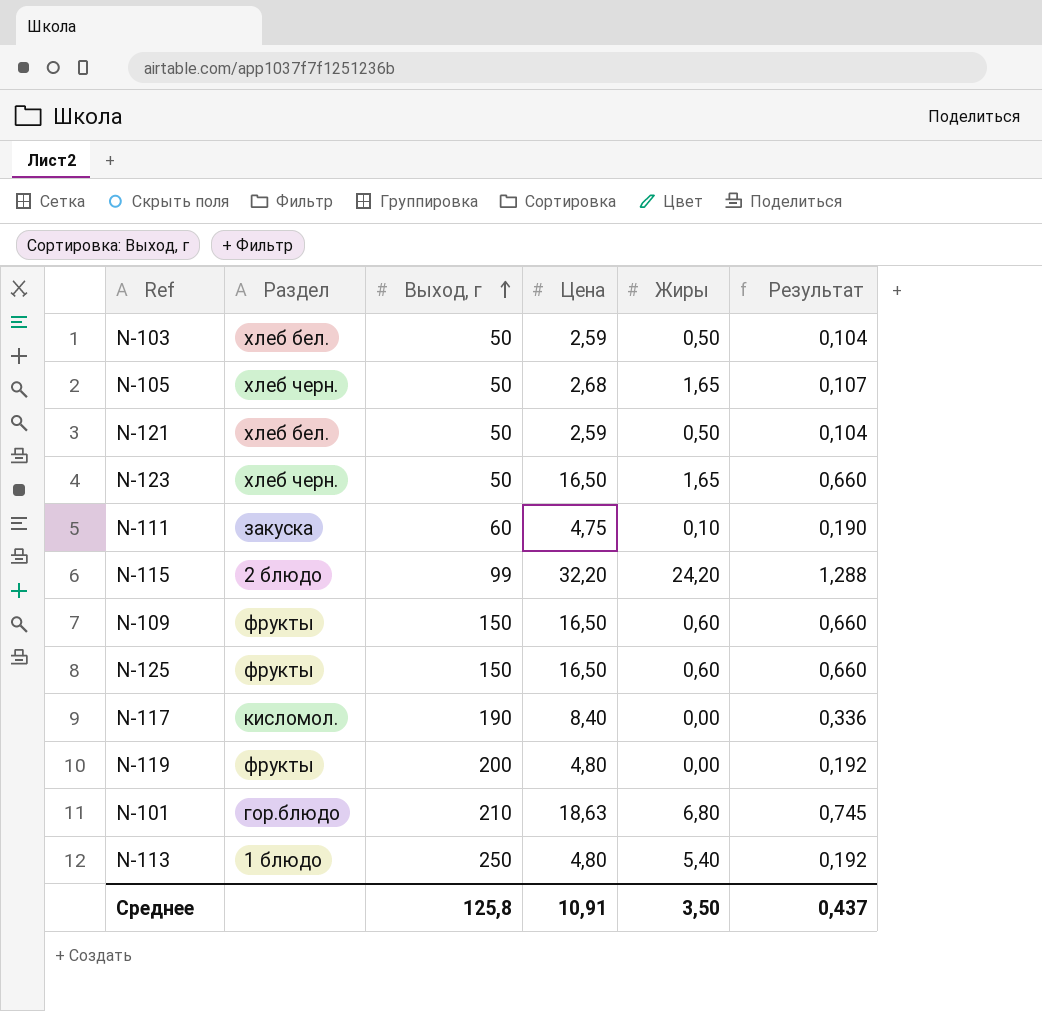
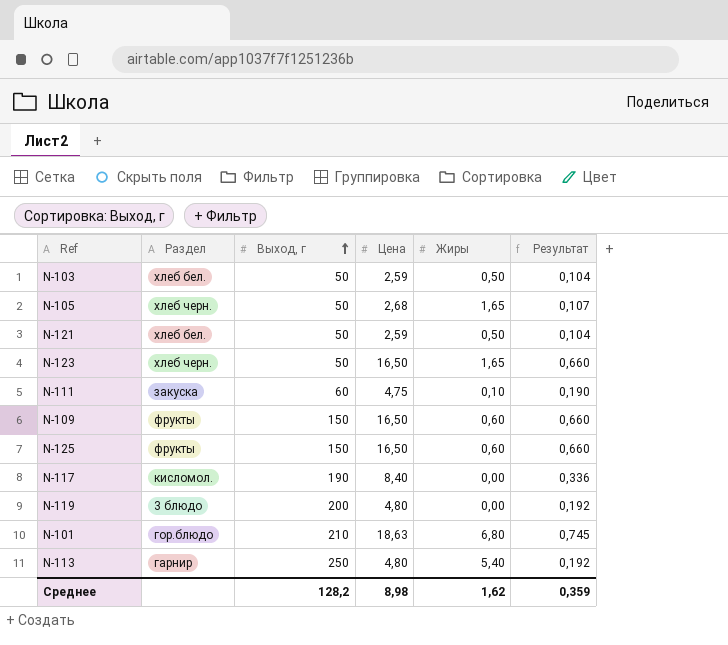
row N-115: 2 блюдо | 99 | 32,20 | 24,20 | 1,288 -> none
N-119 | Раздел: фрукты -> 3 блюдо
N-113 | Раздел: 1 блюдо -> гарнир
Среднее | Выход, г: 125,8 -> 128,2
Среднее | Цена: 10,91 -> 8,98
Среднее | Жиры: 3,50 -> 1,62
Среднее | Результат: 0,437 -> 0,359

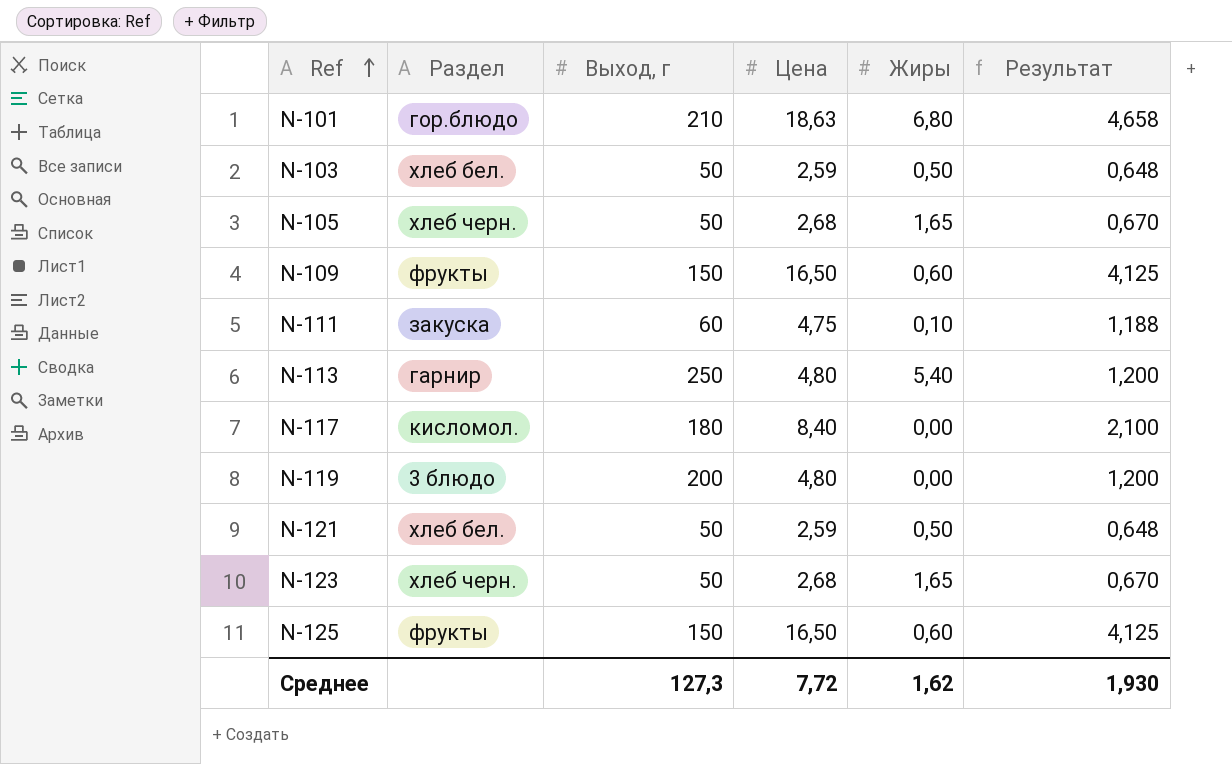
row order: Выход, г ascending -> Ref ascending
column Результат | formula: [Цена] * 0,04 -> [Цена] * 0,25
N-117 | Выход, г: 190 -> 180
N-123 | Цена: 16,50 -> 2,68
Среднее | Выход, г: 128,2 -> 127,3
Среднее | Цена: 8,98 -> 7,72
Среднее | Результат: 0,359 -> 1,930

